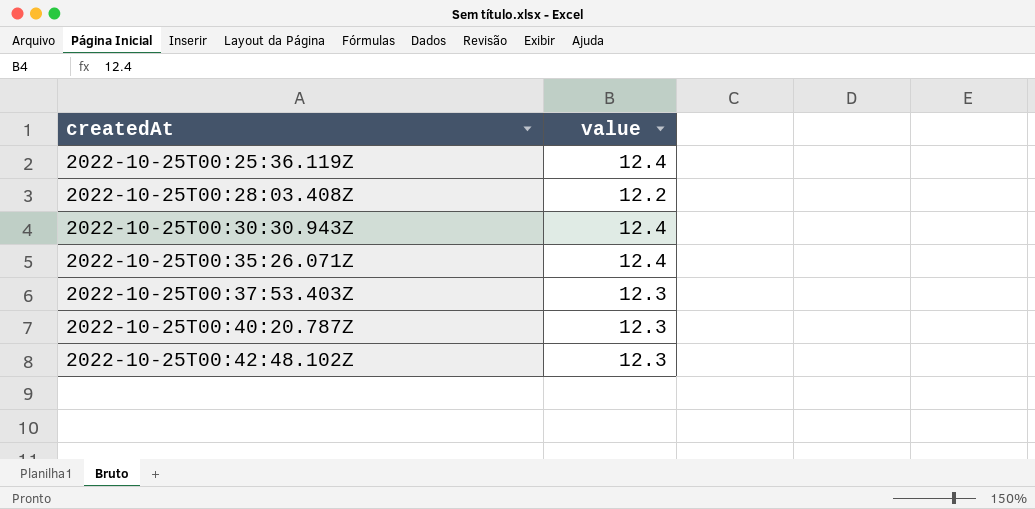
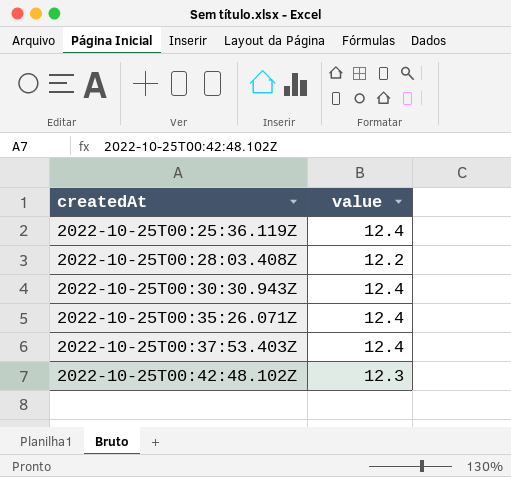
row 2022-10-25T00:40:20.787Z: 12.3 -> none
2022-10-25T00:37:53.403Z | value: 12.3 -> 12.4

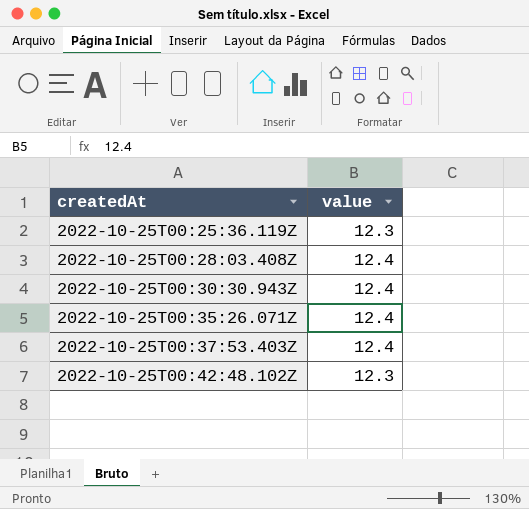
2022-10-25T00:25:36.119Z | value: 12.4 -> 12.3
2022-10-25T00:28:03.408Z | value: 12.2 -> 12.4

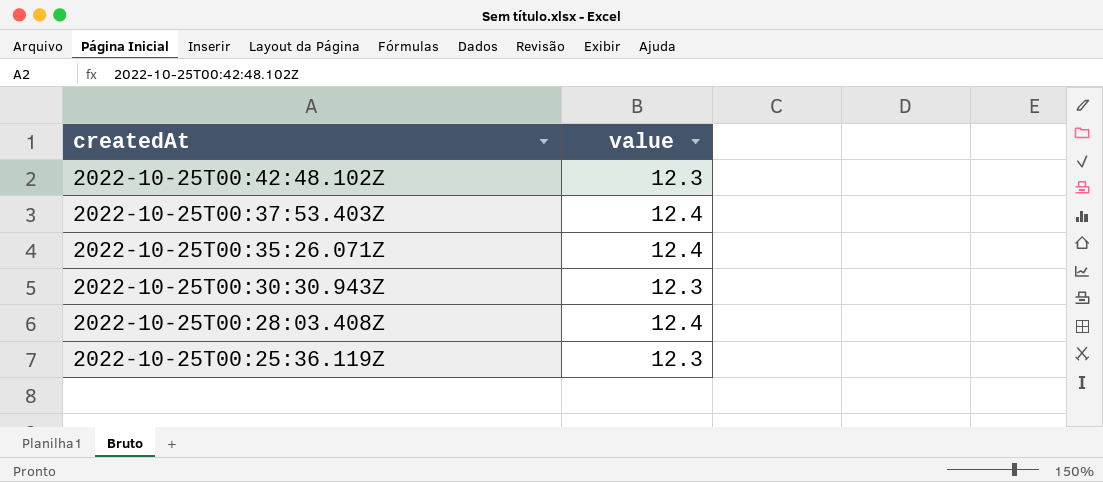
row order: createdAt ascending -> createdAt descending
2022-10-25T00:30:30.943Z | value: 12.4 -> 12.3

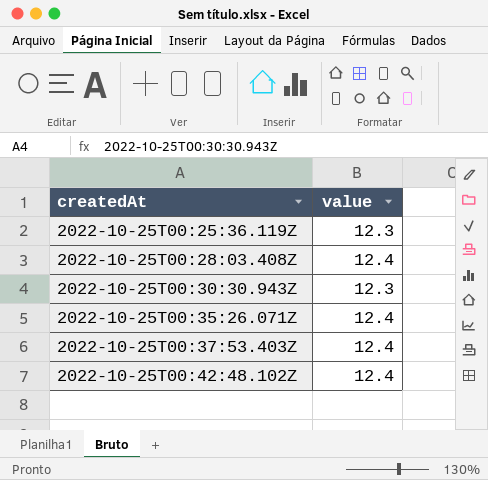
row order: createdAt descending -> createdAt ascending
2022-10-25T00:42:48.102Z | value: 12.3 -> 12.4

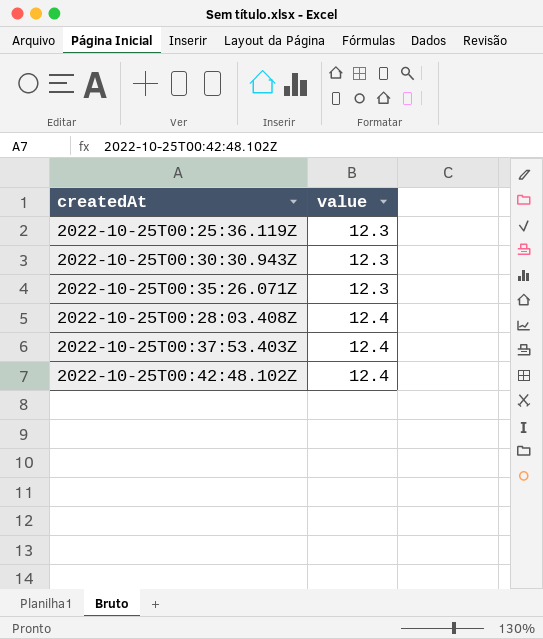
row order: createdAt ascending -> value ascending
2022-10-25T00:35:26.071Z | value: 12.4 -> 12.3

